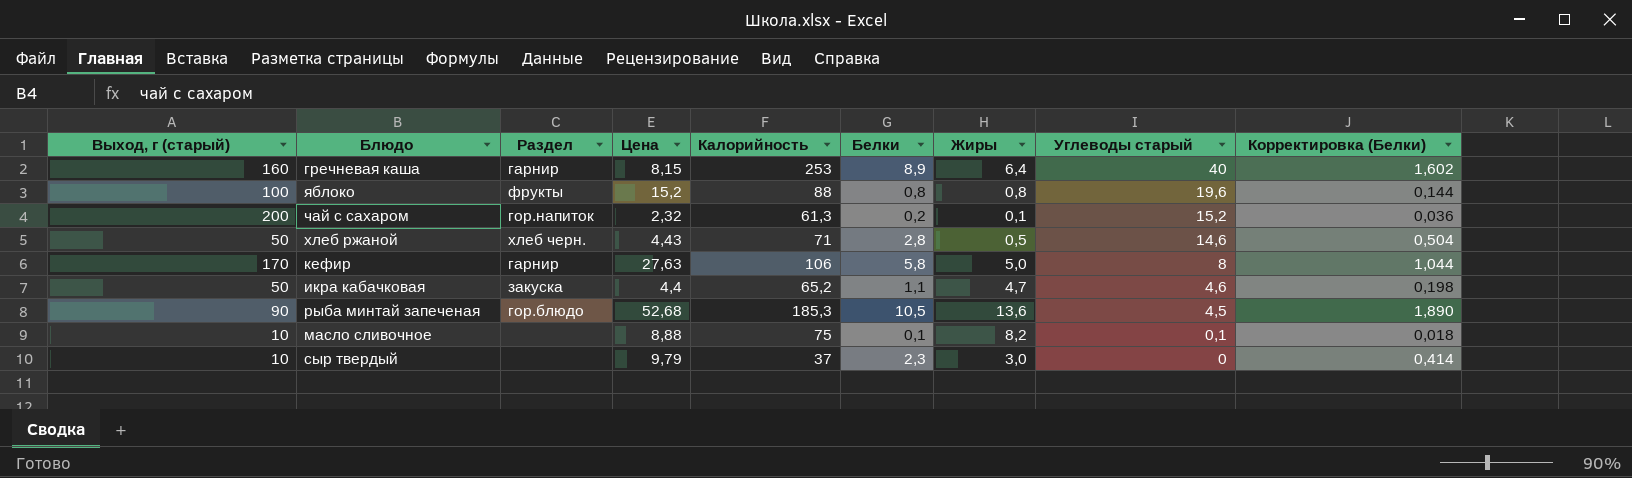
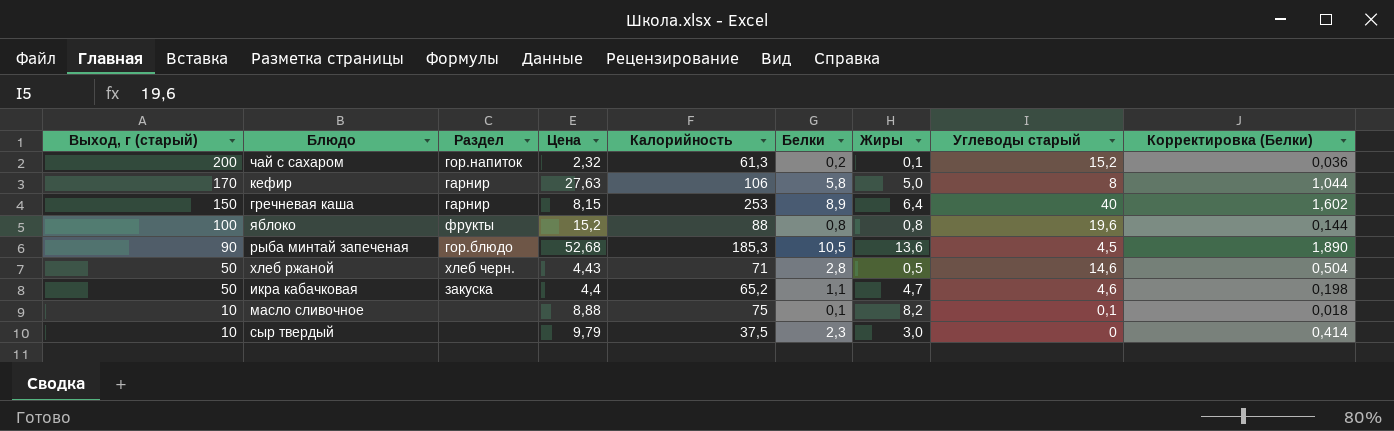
row order: Углеводы старый descending -> Выход, г (старый) descending
гречневая каша | Выход, г (старый): 160 -> 150
сыр твердый | Калорийность: 37 -> 37,5

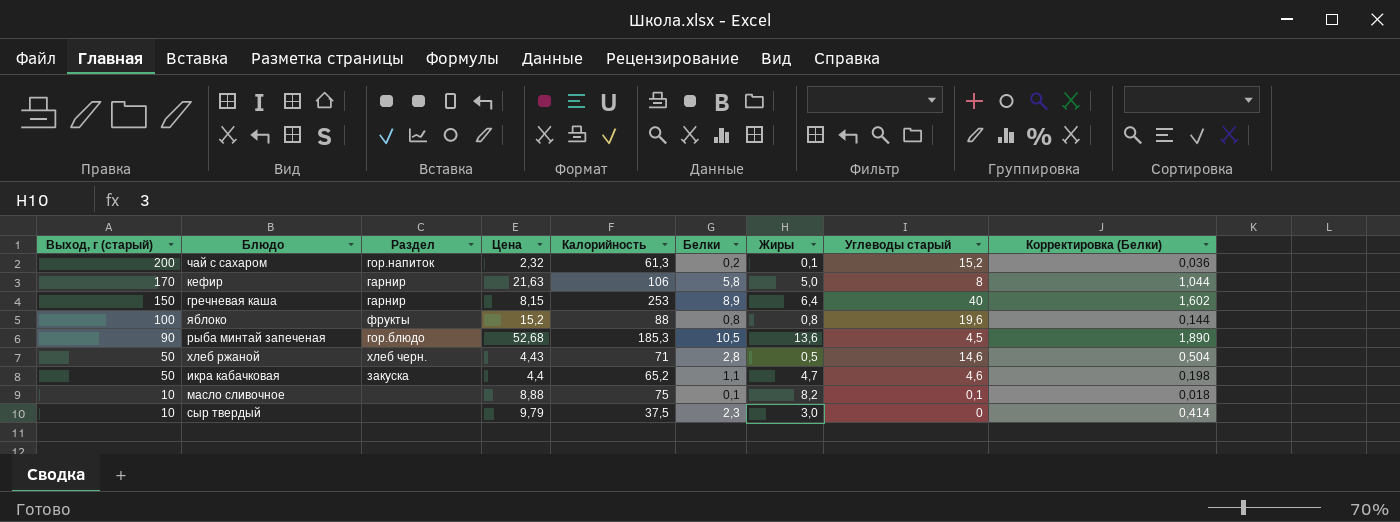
кефир | Цена: 27,63 -> 21,63

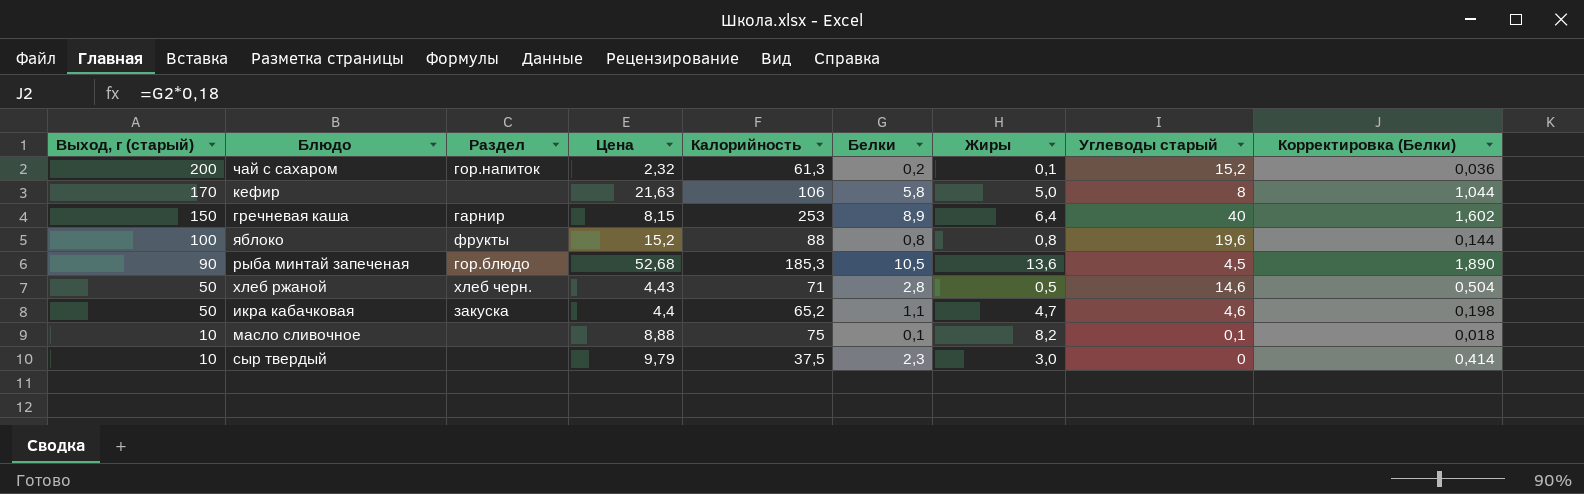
кефир | Раздел: гарнир -> none

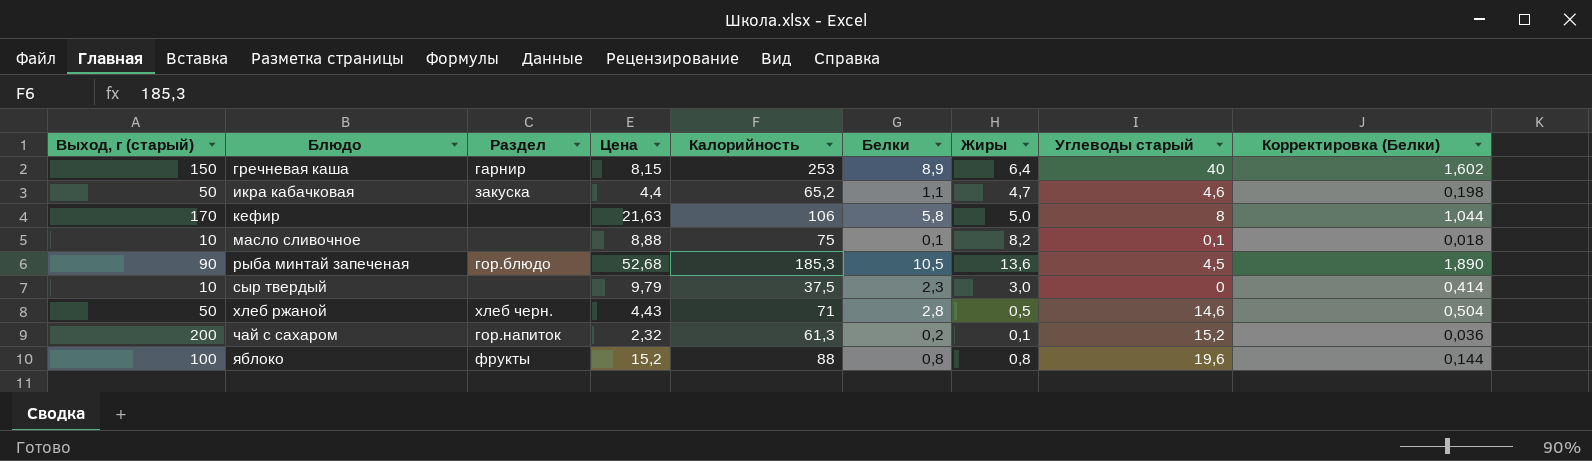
row order: Выход, г (старый) descending -> Блюдо ascending

